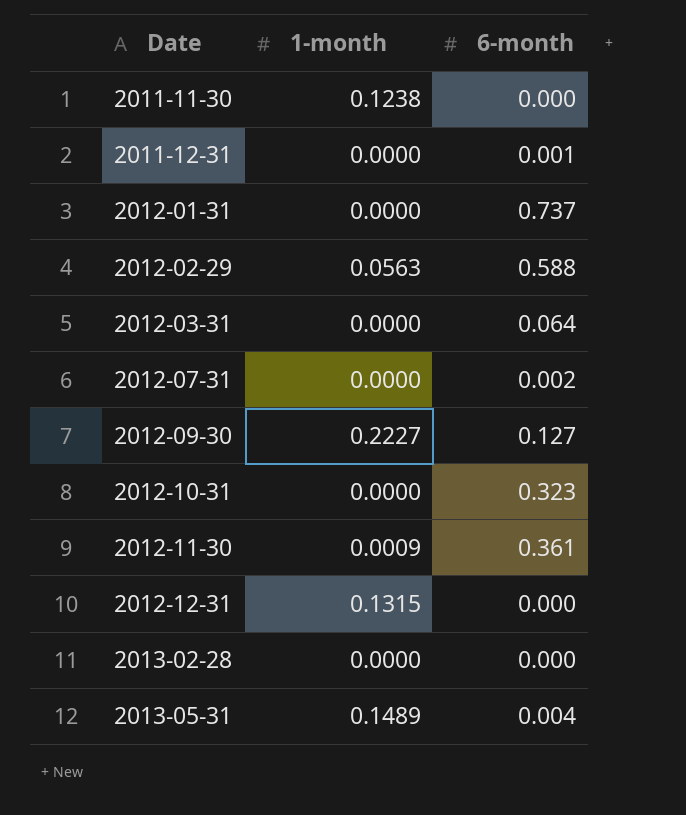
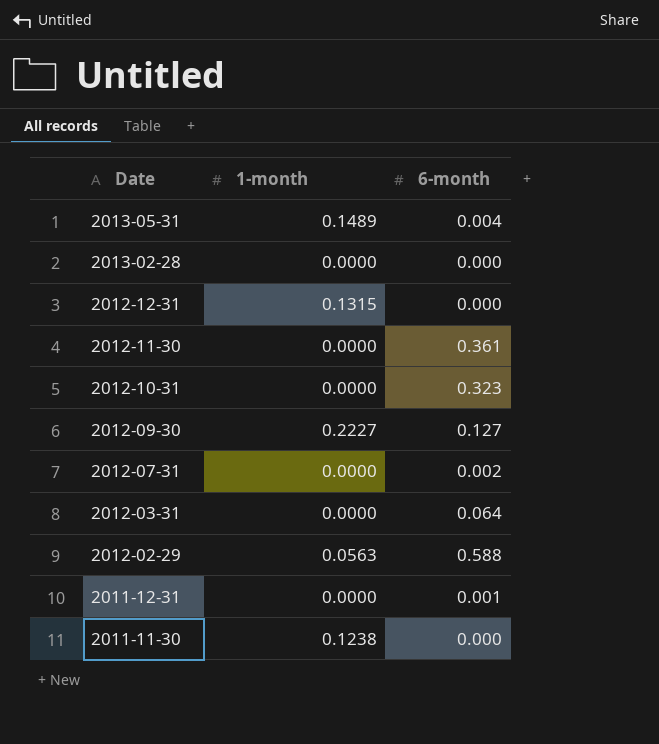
row order: Date ascending -> Date descending
row 2012-01-31: 0.0000 | 0.737 -> none
2012-11-30 | 1-month: 0.0009 -> 0.0000

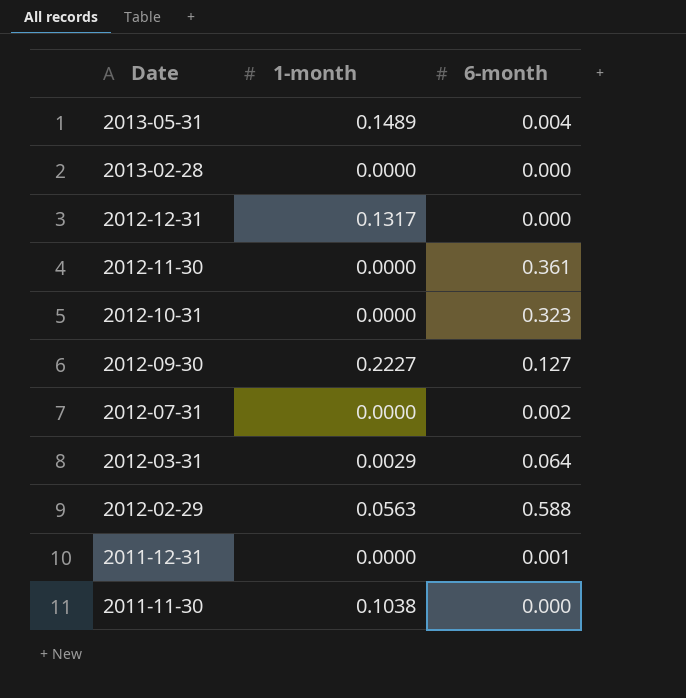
2012-12-31 | 1-month: 0.1315 -> 0.1317
2012-03-31 | 1-month: 0.0000 -> 0.0029
2011-11-30 | 1-month: 0.1238 -> 0.1038

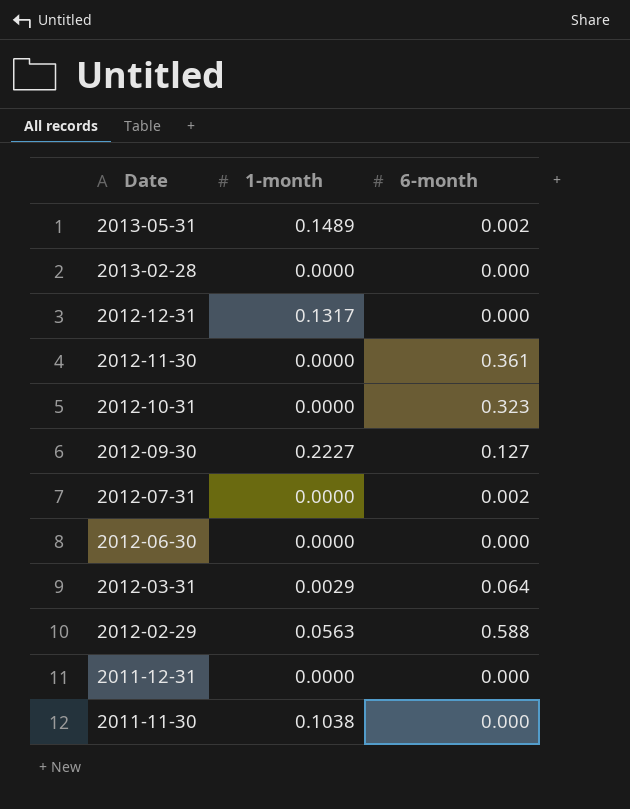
2013-05-31 | 6-month: 0.004 -> 0.002
row 2012-06-30: none -> 0.0000 | 0.000
2011-12-31 | 6-month: 0.001 -> 0.000

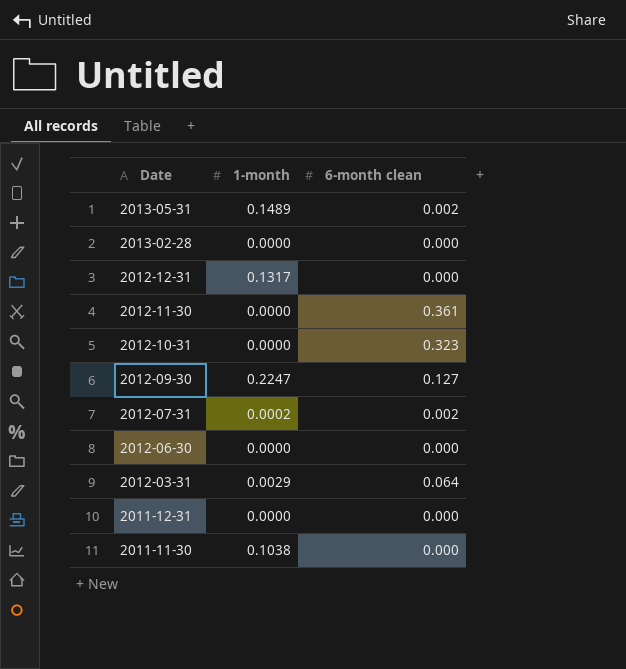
column name: 6-month -> 6-month clean
row 2012-02-29: 0.0563 | 0.588 -> none
2012-09-30 | 1-month: 0.2227 -> 0.2247
2012-07-31 | 1-month: 0.0000 -> 0.0002

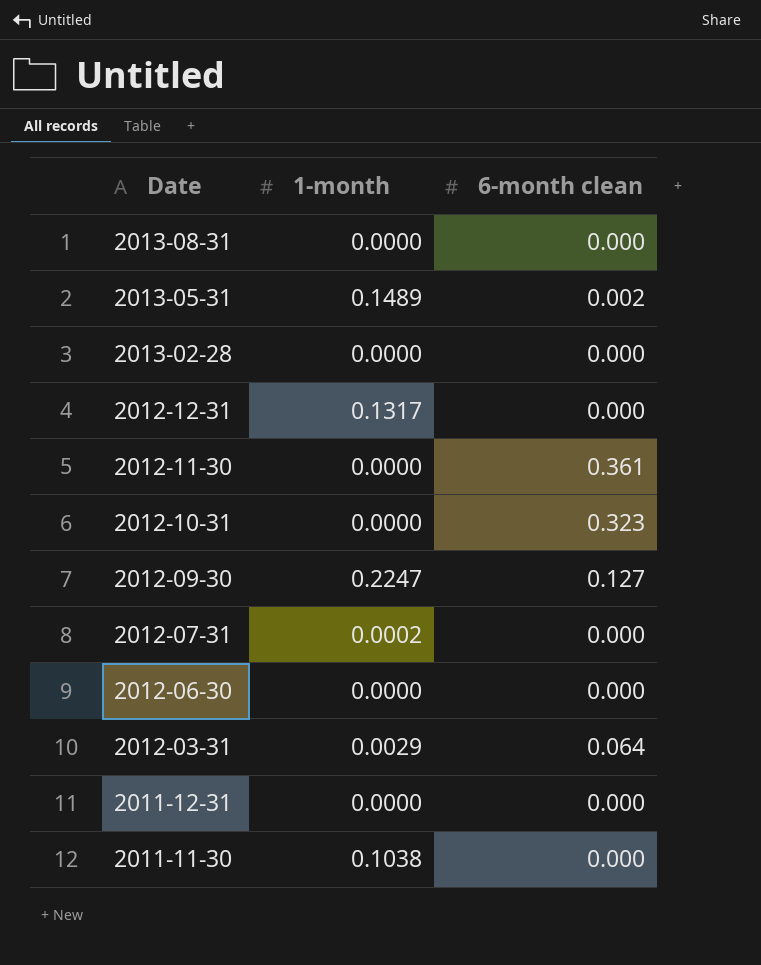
row 2013-08-31: none -> 0.0000 | 0.000
2012-07-31 | 6-month clean: 0.002 -> 0.000

